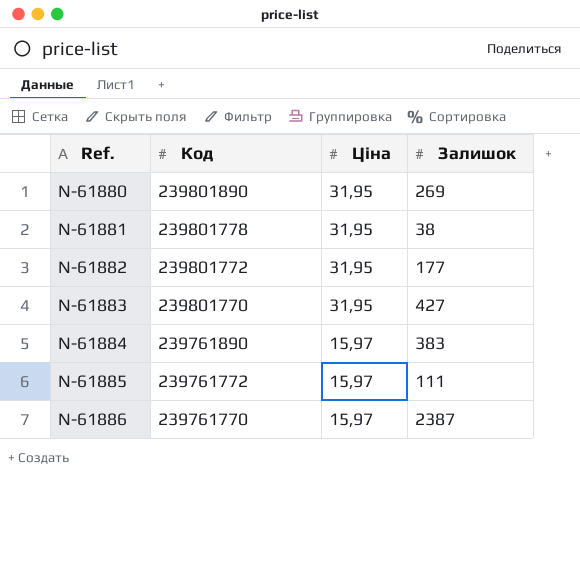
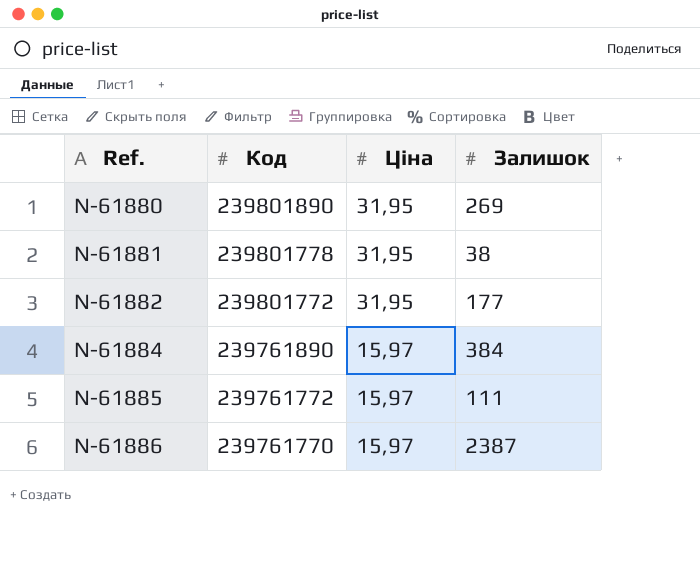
row N-61883: 239801770 | 31,95 | 427 -> none
N-61884 | Залишок: 383 -> 384

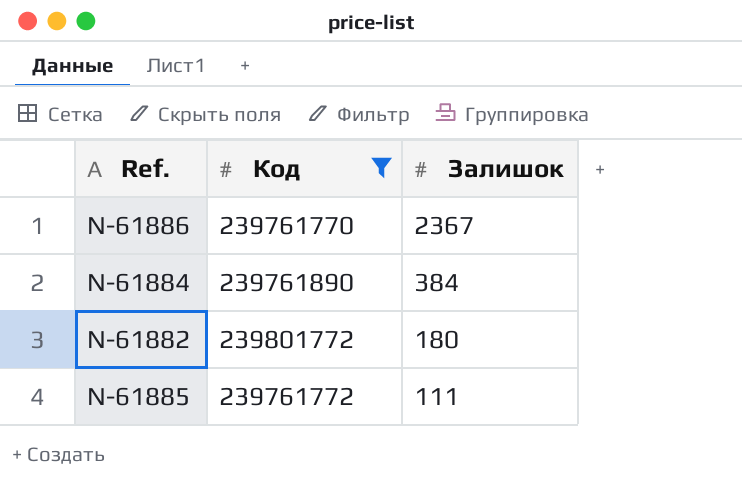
filter: none -> Код <= 239801772
row order: Ref. ascending -> Залишок descending
column Ціна | position: 3 -> none
N-61886 | Залишок: 2387 -> 2367
N-61882 | Залишок: 177 -> 180

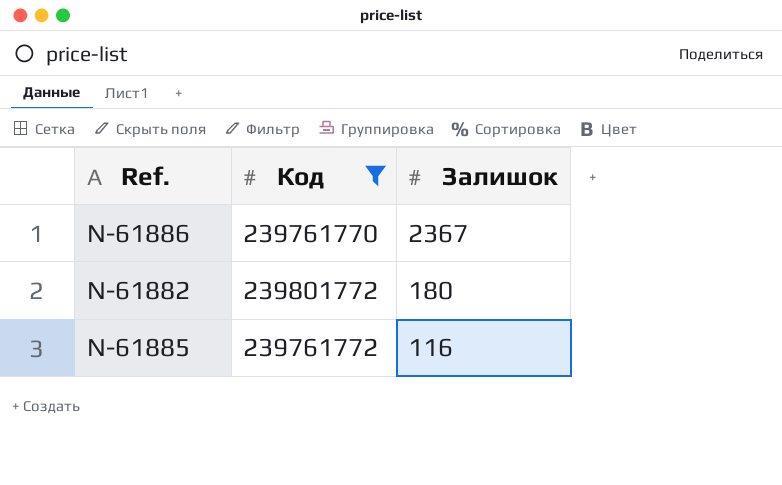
row N-61884: 239761890 | 384 -> none
N-61885 | Залишок: 111 -> 116

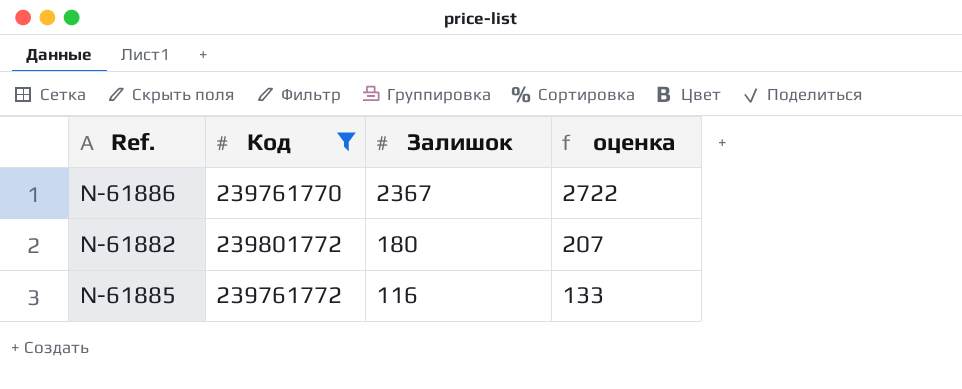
column оценка | formula: none -> [Залишок] * 1,15

